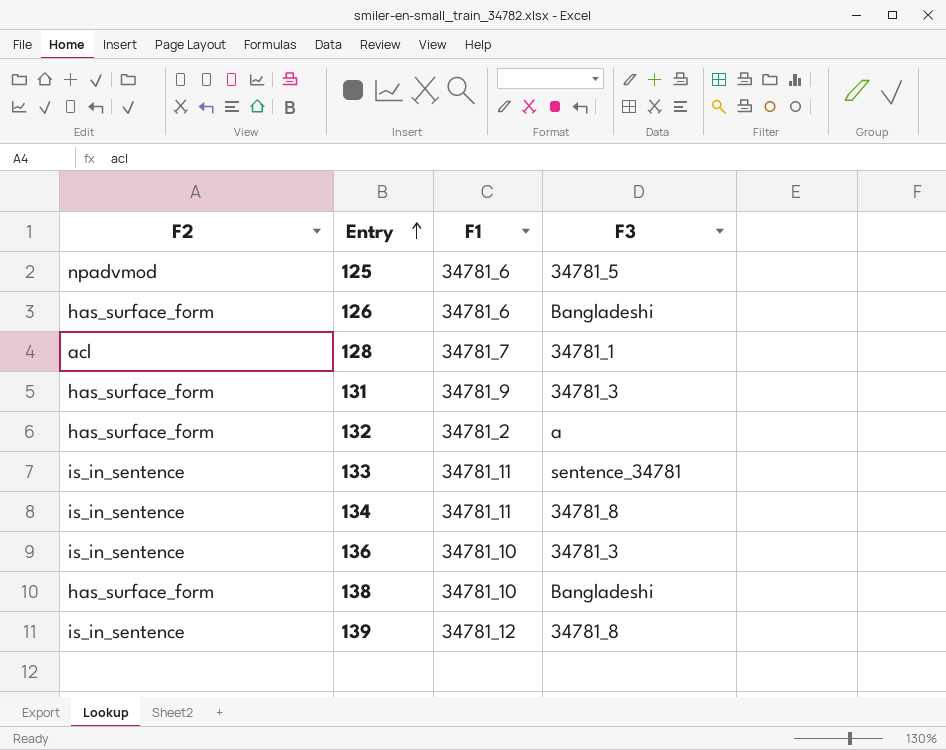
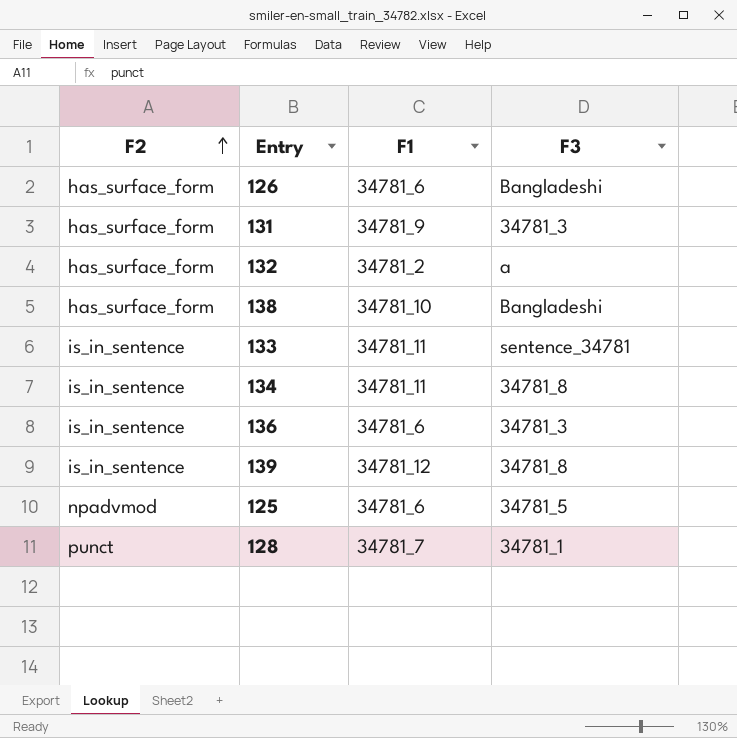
row order: Entry ascending -> F2 ascending
136 | F1: 34781_10 -> 34781_6
128 | F2: acl -> punct

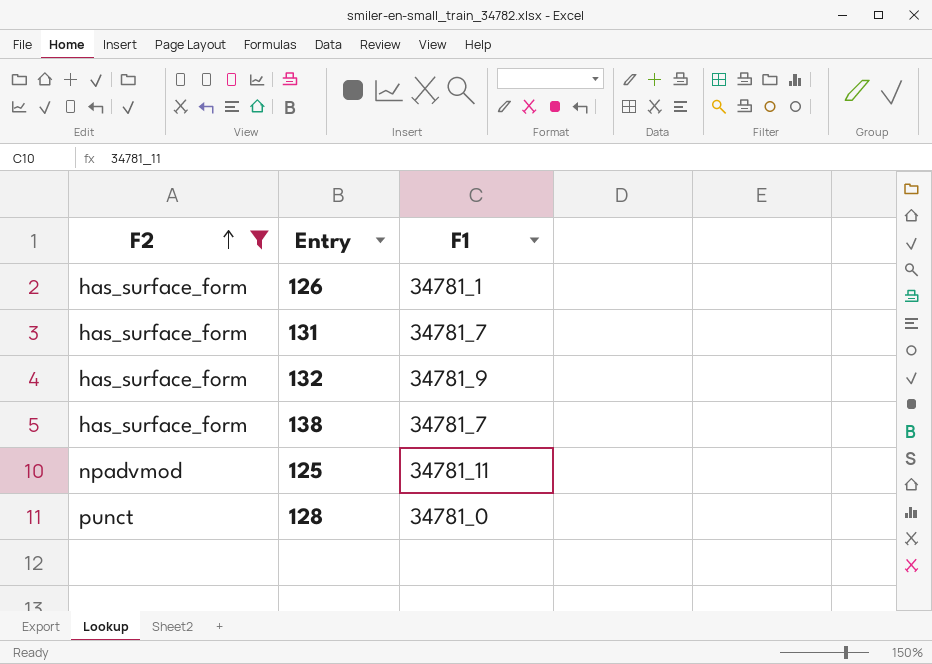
filter: none -> F2 != is_in_sentence
column F3 | position: 4 -> none
126 | F1: 34781_6 -> 34781_1
131 | F1: 34781_9 -> 34781_7
132 | F1: 34781_2 -> 34781_9
138 | F1: 34781_10 -> 34781_7
125 | F1: 34781_6 -> 34781_11
128 | F1: 34781_7 -> 34781_0

